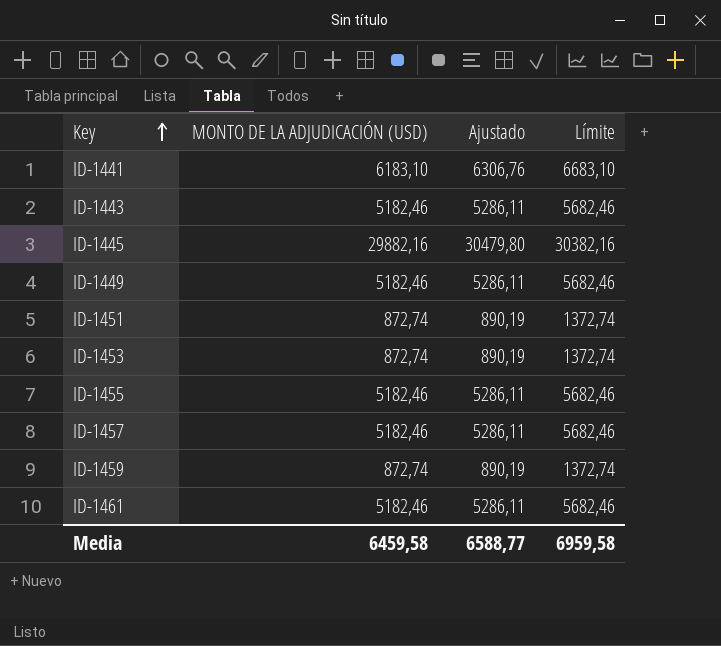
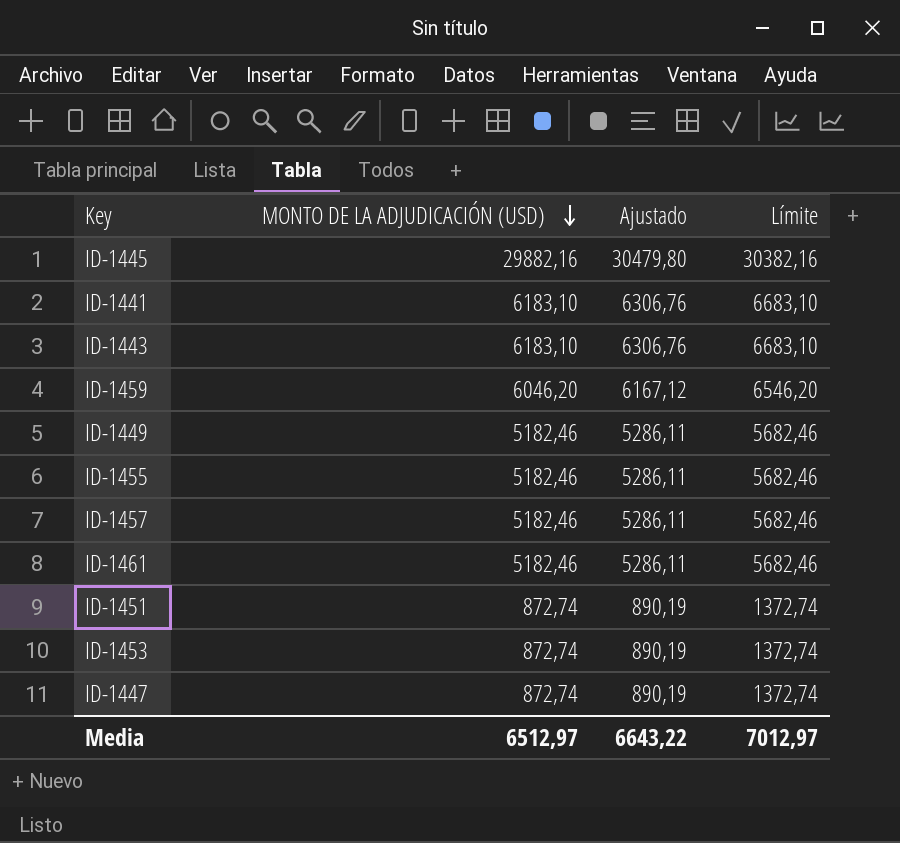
row order: Key ascending -> MONTO DE LA ADJUDICACIÓN (USD) descending
ID-1443 | MONTO DE LA ADJUDICACIÓN (USD): 5182,46 -> 6183,10
ID-1443 | Ajustado: 5286,11 -> 6306,76
ID-1443 | Límite: 5682,46 -> 6683,10
ID-1459 | MONTO DE LA ADJUDICACIÓN (USD): 872,74 -> 6046,20
ID-1459 | Ajustado: 890,19 -> 6167,12
ID-1459 | Límite: 1372,74 -> 6546,20
row ID-1447: none -> 872,74 | 890,19 | 1372,74
Media | MONTO DE LA ADJUDICACIÓN (USD): 6459,58 -> 6512,97
Media | Ajustado: 6588,77 -> 6643,22
Media | Límite: 6959,58 -> 7012,97

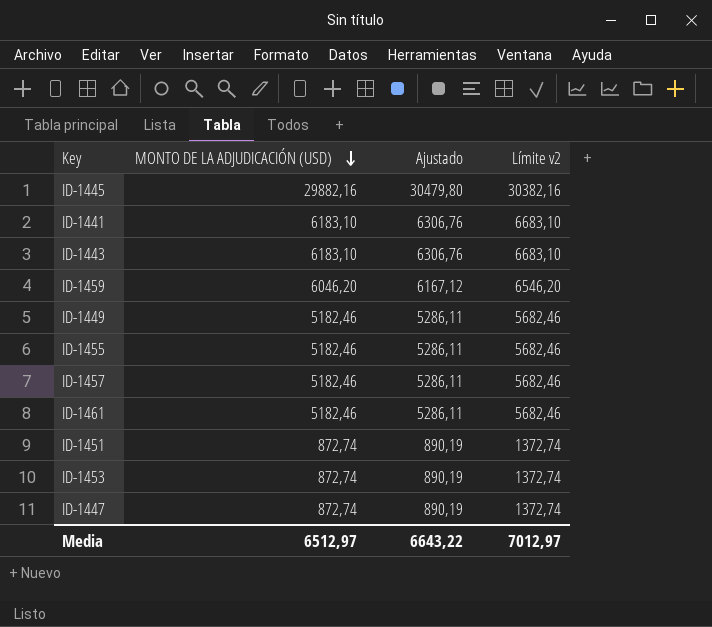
column name: Límite -> Límite v2

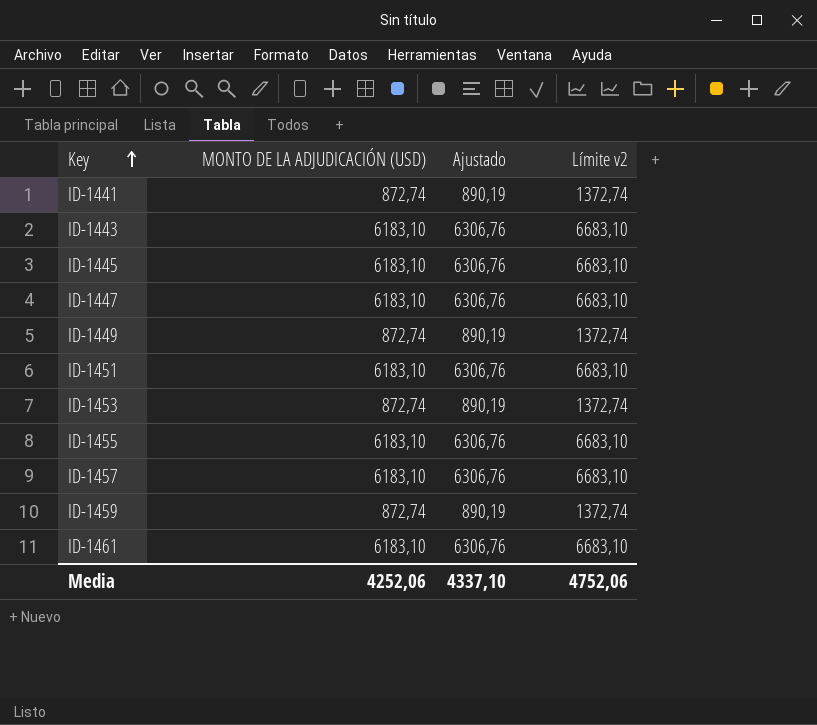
row order: MONTO DE LA ADJUDICACIÓN (USD) descending -> Key ascending
ID-1441 | MONTO DE LA ADJUDICACIÓN (USD): 6183,10 -> 872,74
ID-1441 | Ajustado: 6306,76 -> 890,19
ID-1441 | Límite v2: 6683,10 -> 1372,74
ID-1445 | MONTO DE LA ADJUDICACIÓN (USD): 29882,16 -> 6183,10
ID-1445 | Ajustado: 30479,80 -> 6306,76
ID-1445 | Límite v2: 30382,16 -> 6683,10
ID-1447 | MONTO DE LA ADJUDICACIÓN (USD): 872,74 -> 6183,10
ID-1447 | Ajustado: 890,19 -> 6306,76
ID-1447 | Límite v2: 1372,74 -> 6683,10
ID-1449 | MONTO DE LA ADJUDICACIÓN (USD): 5182,46 -> 872,74
ID-1449 | Ajustado: 5286,11 -> 890,19
ID-1449 | Límite v2: 5682,46 -> 1372,74
ID-1451 | MONTO DE LA ADJUDICACIÓN (USD): 872,74 -> 6183,10
ID-1451 | Ajustado: 890,19 -> 6306,76
ID-1451 | Límite v2: 1372,74 -> 6683,10
ID-1455 | MONTO DE LA ADJUDICACIÓN (USD): 5182,46 -> 6183,10
ID-1455 | Ajustado: 5286,11 -> 6306,76
ID-1455 | Límite v2: 5682,46 -> 6683,10
ID-1457 | MONTO DE LA ADJUDICACIÓN (USD): 5182,46 -> 6183,10
ID-1457 | Ajustado: 5286,11 -> 6306,76
ID-1457 | Límite v2: 5682,46 -> 6683,10
ID-1459 | MONTO DE LA ADJUDICACIÓN (USD): 6046,20 -> 872,74
ID-1459 | Ajustado: 6167,12 -> 890,19
ID-1459 | Límite v2: 6546,20 -> 1372,74
ID-1461 | MONTO DE LA ADJUDICACIÓN (USD): 5182,46 -> 6183,10
ID-1461 | Ajustado: 5286,11 -> 6306,76
ID-1461 | Límite v2: 5682,46 -> 6683,10
Media | MONTO DE LA ADJUDICACIÓN (USD): 6512,97 -> 4252,06
Media | Ajustado: 6643,22 -> 4337,10
Media | Límite v2: 7012,97 -> 4752,06

